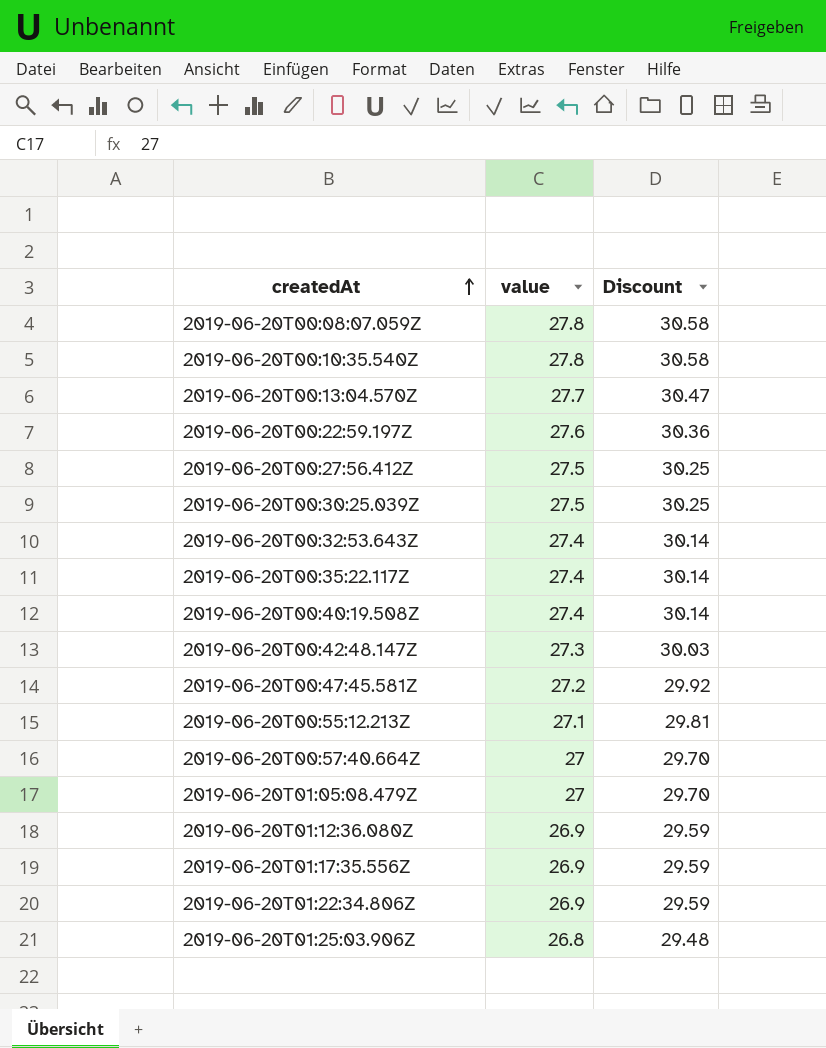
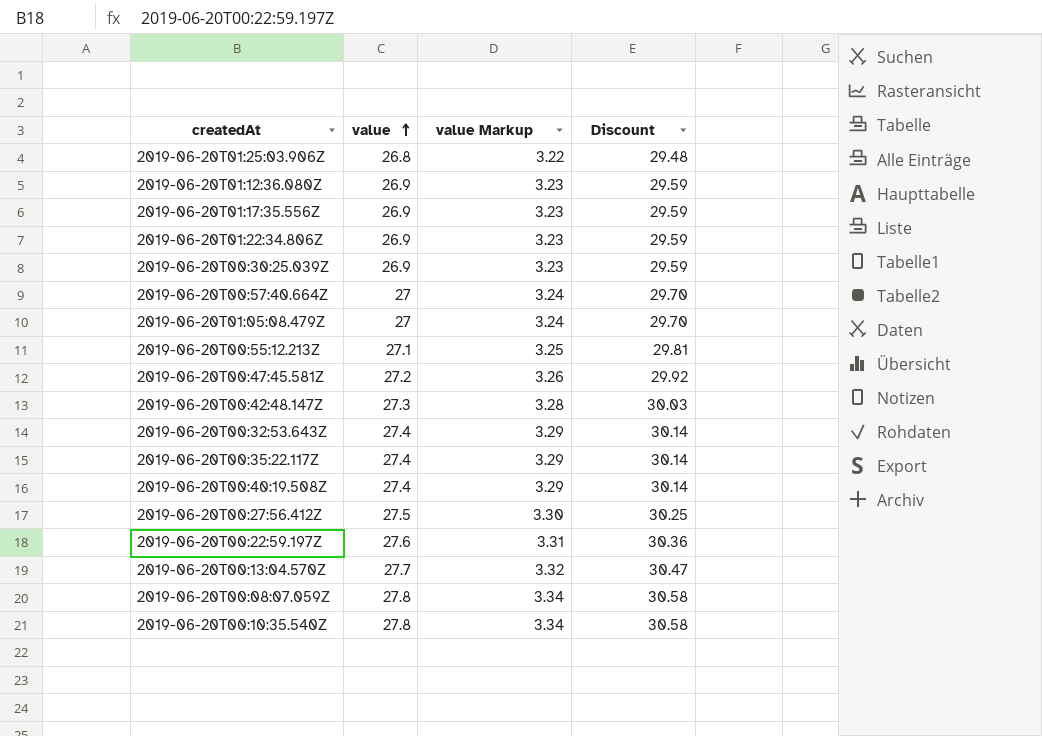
row order: createdAt ascending -> value ascending
column value Markup | formula: none -> [value] * 0.12
2019-06-20T00:30:25.039Z | value: 27.5 -> 26.9
2019-06-20T00:30:25.039Z | Discount: 30.25 -> 29.59

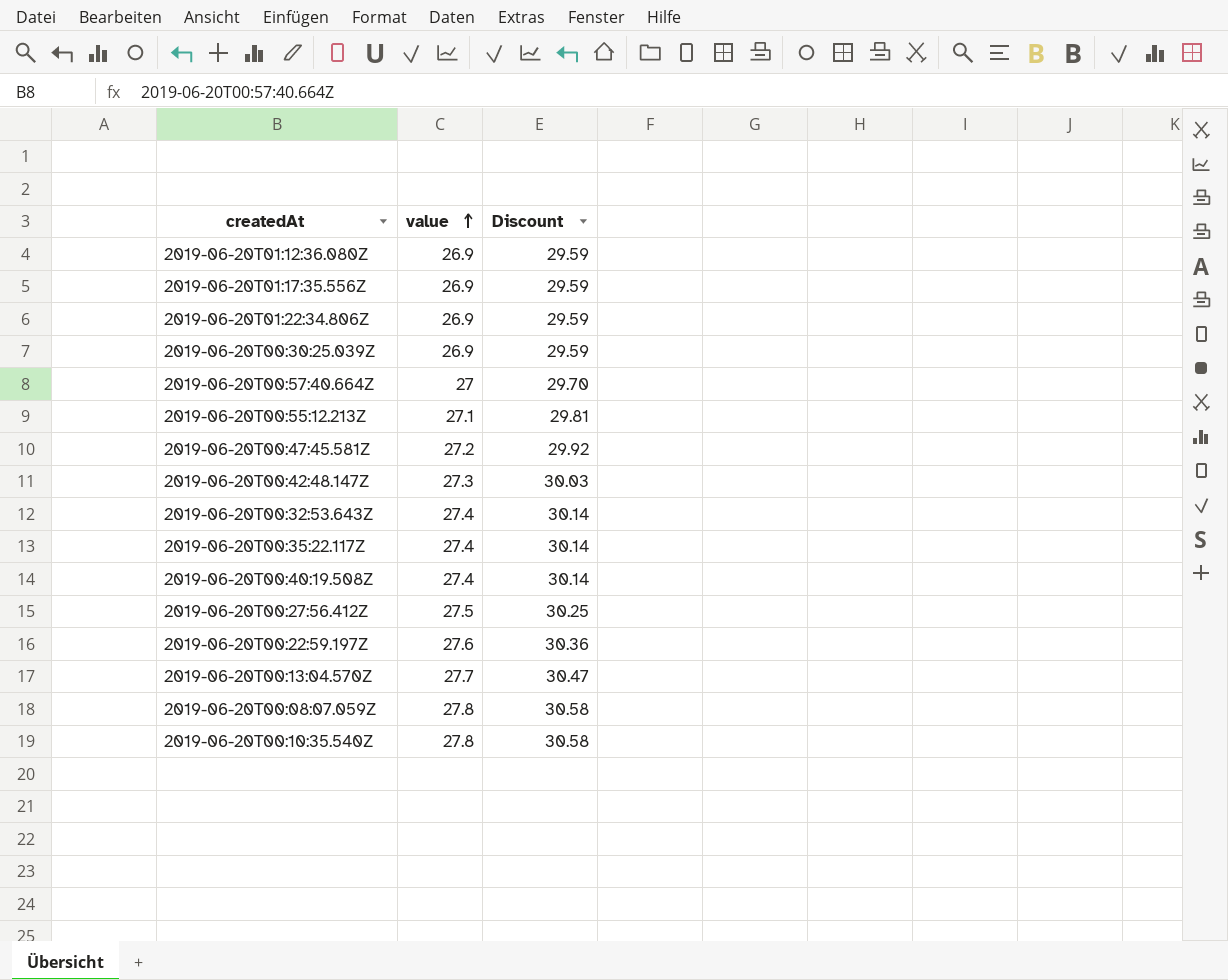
column value Markup | formula: [value] * 0.12 -> none
row 2019-06-20T01:25:03.906Z: 26.8 | 3.22 | 29.48 -> none
row 2019-06-20T01:05:08.479Z: 27 | 3.24 | 29.70 -> none

